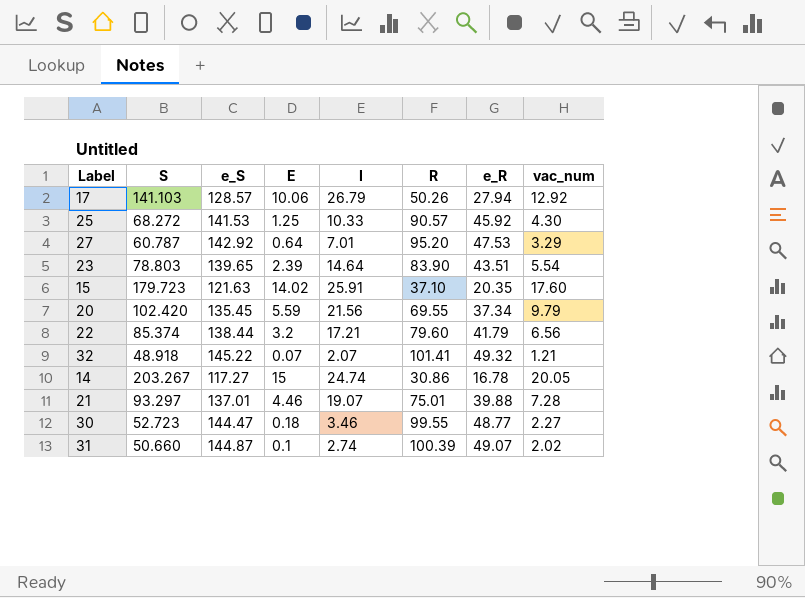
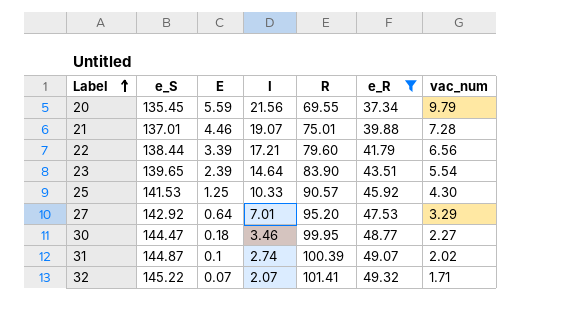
filter: none -> e_R >= 37.34
row order: none -> Label ascending
column S | position: 2 -> none
22 | E: 3.2 -> 3.39
30 | R: 99.55 -> 99.95
32 | vac_num: 1.21 -> 1.71

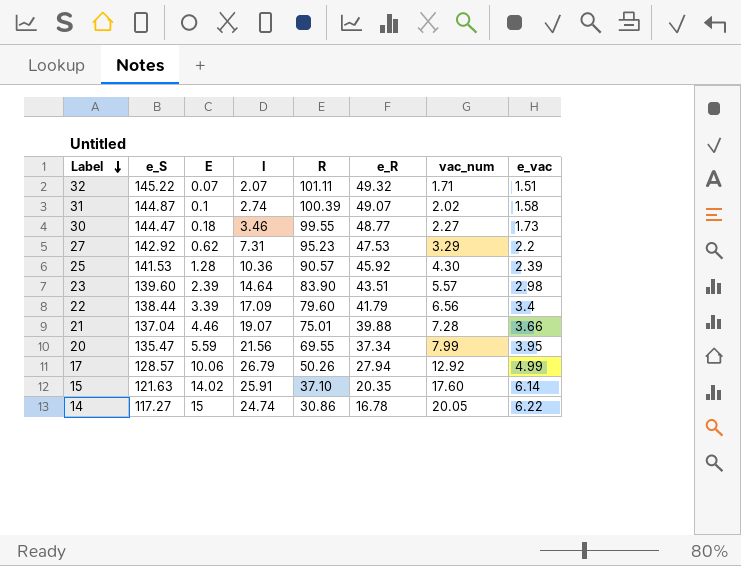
filter: e_R >= 37.34 -> none
row order: Label ascending -> Label descending
column e_vac | position: none -> 8
32 | R: 101.41 -> 101.11
30 | R: 99.95 -> 99.55
27 | E: 0.64 -> 0.62
27 | I: 7.01 -> 7.31
27 | R: 95.20 -> 95.23
25 | E: 1.25 -> 1.28
25 | I: 10.33 -> 10.36
23 | e_S: 139.65 -> 139.60
23 | vac_num: 5.54 -> 5.57
22 | I: 17.21 -> 17.09
21 | e_S: 137.01 -> 137.04
20 | e_S: 135.45 -> 135.47
20 | vac_num: 9.79 -> 7.99

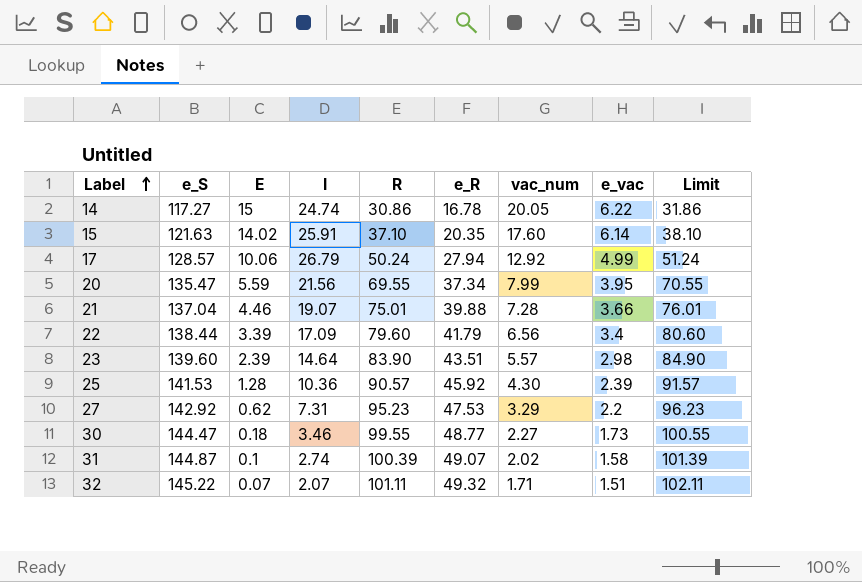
row order: Label descending -> Label ascending
column Limit | formula: none -> [R] + 1
17 | R: 50.26 -> 50.24

